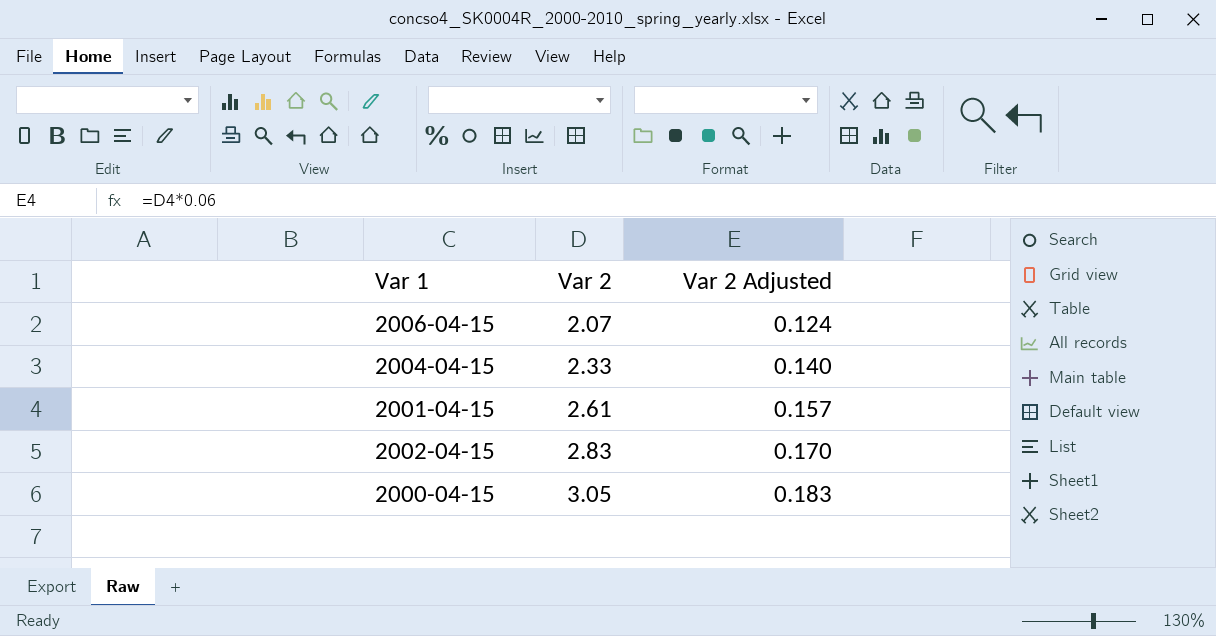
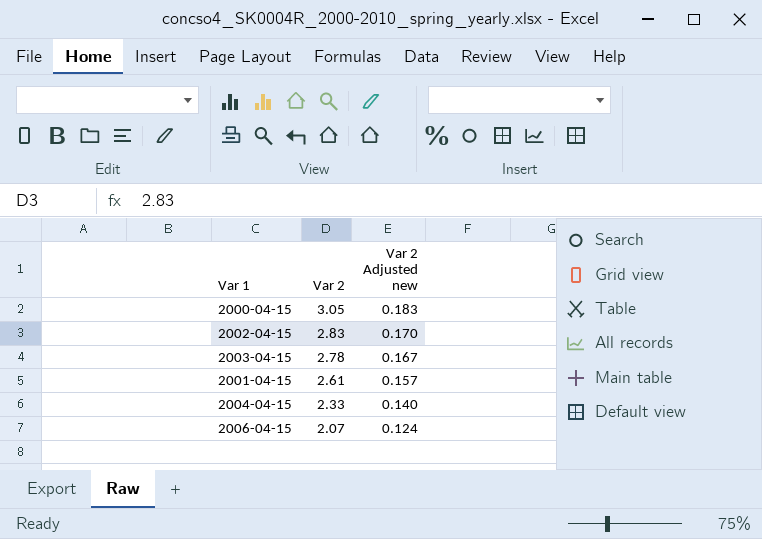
row order: Var 2 ascending -> Var 2 descending
column name: Var 2 Adjusted -> Var 2 Adjusted new
row 2003-04-15: none -> 2.78 | 0.167

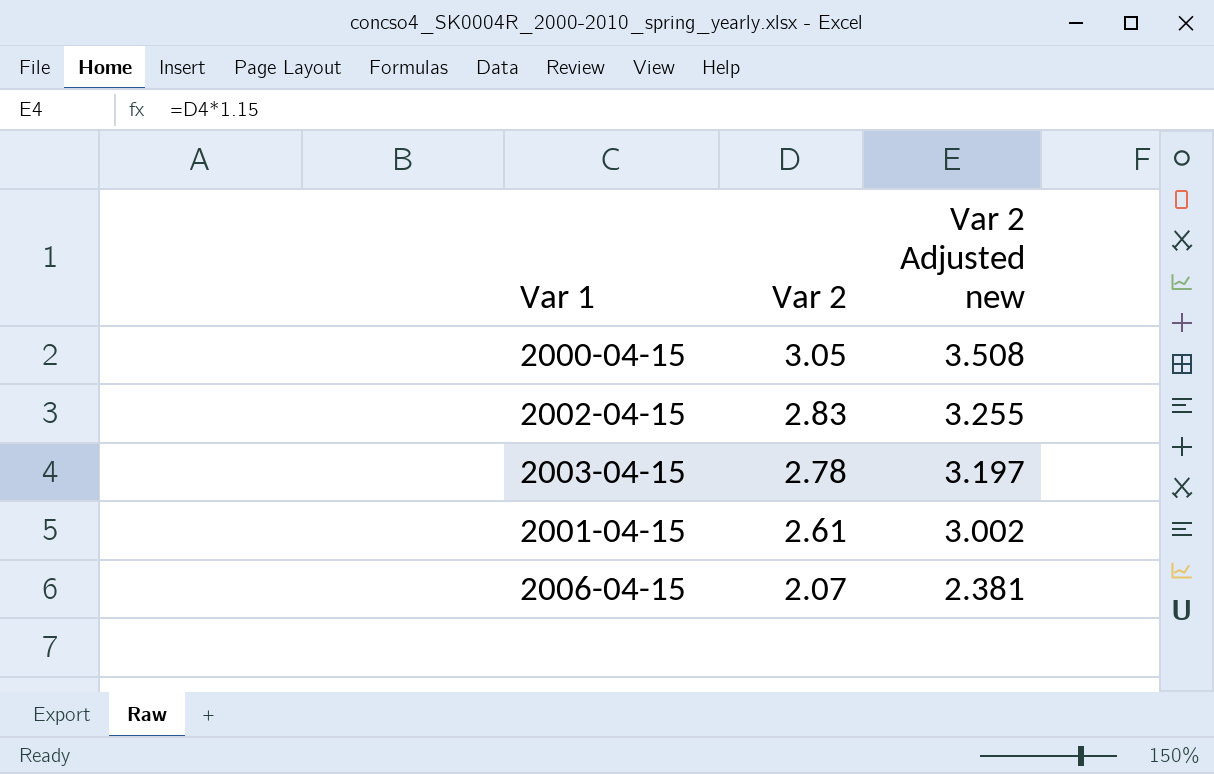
column Var 2 Adjusted new | formula: [Var 2] * 0.06 -> [Var 2] * 1.15
row 2004-04-15: 2.33 | 0.140 -> none

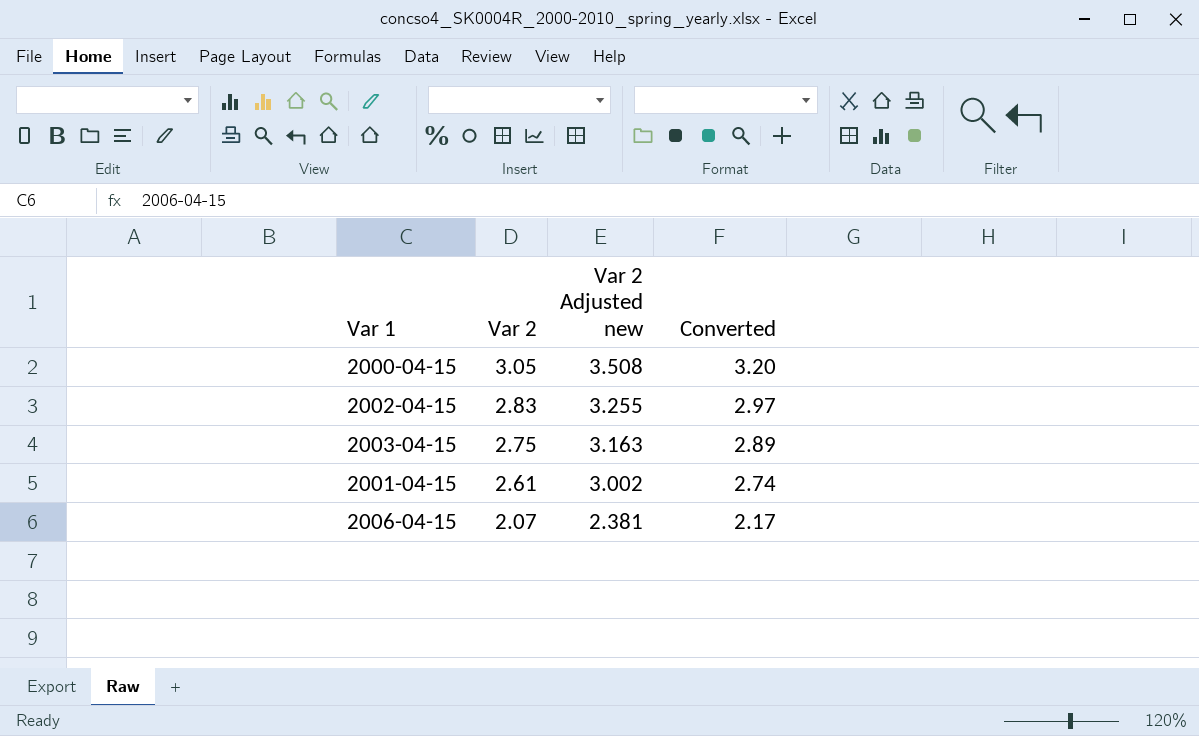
column Converted | formula: none -> [Var 2] * 1.05
2003-04-15 | Var 2: 2.78 -> 2.75
2003-04-15 | Var 2 Adjusted new: 3.197 -> 3.163

